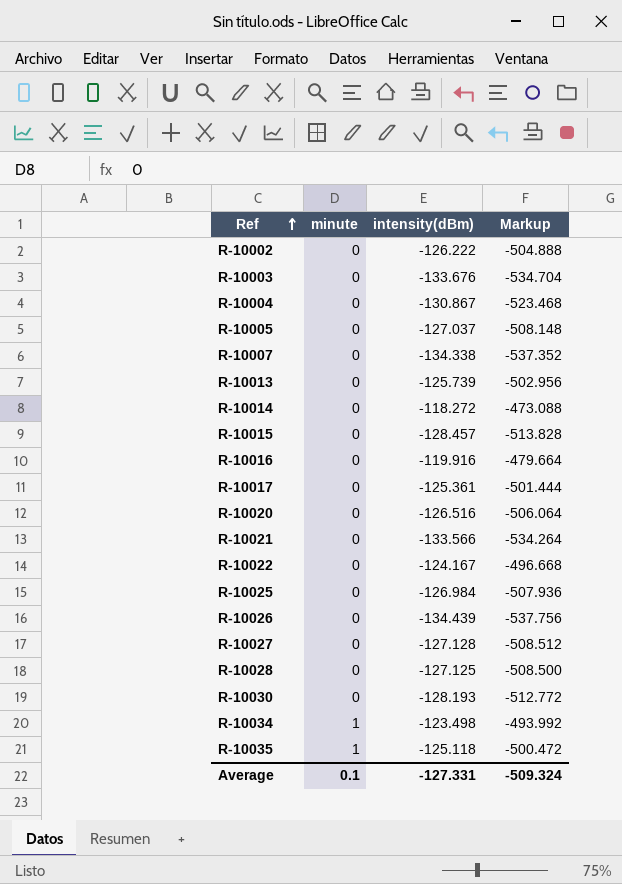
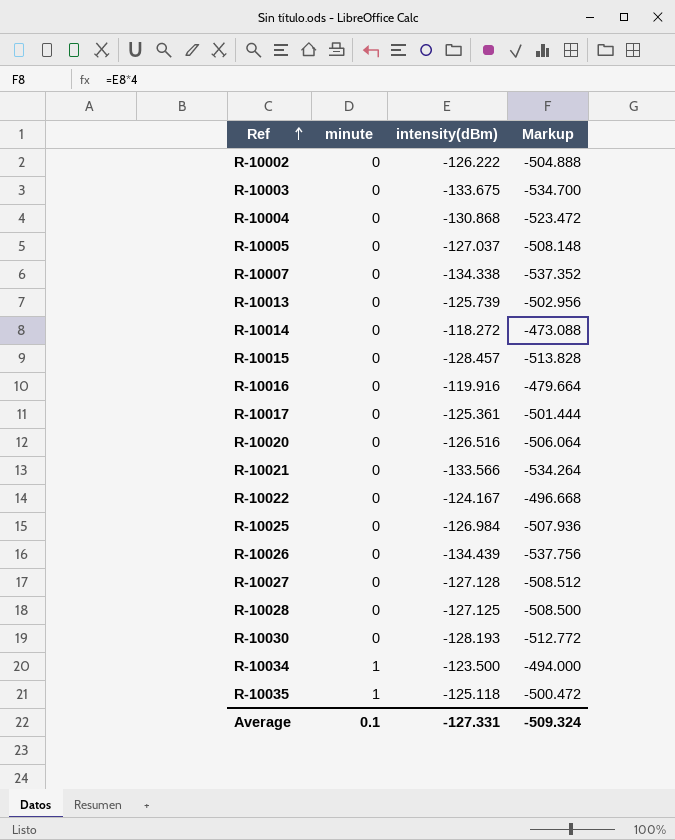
R-10003 | intensity(dBm): -133.676 -> -133.675
R-10003 | Markup: -534.704 -> -534.700
R-10004 | intensity(dBm): -130.867 -> -130.868
R-10004 | Markup: -523.468 -> -523.472
R-10034 | intensity(dBm): -123.498 -> -123.500
R-10034 | Markup: -493.992 -> -494.000

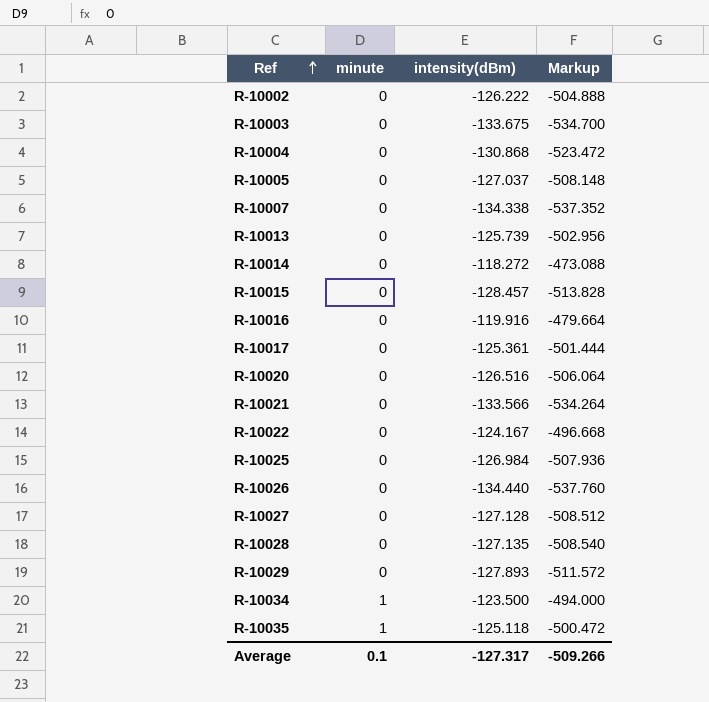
row R-10030: 0 | -128.193 | -512.772 -> none
R-10026 | intensity(dBm): -134.439 -> -134.440
R-10026 | Markup: -537.756 -> -537.760
R-10028 | intensity(dBm): -127.125 -> -127.135
R-10028 | Markup: -508.500 -> -508.540
row R-10029: none -> 0 | -127.893 | -511.572
Average | intensity(dBm): -127.331 -> -127.317
Average | Markup: -509.324 -> -509.266

